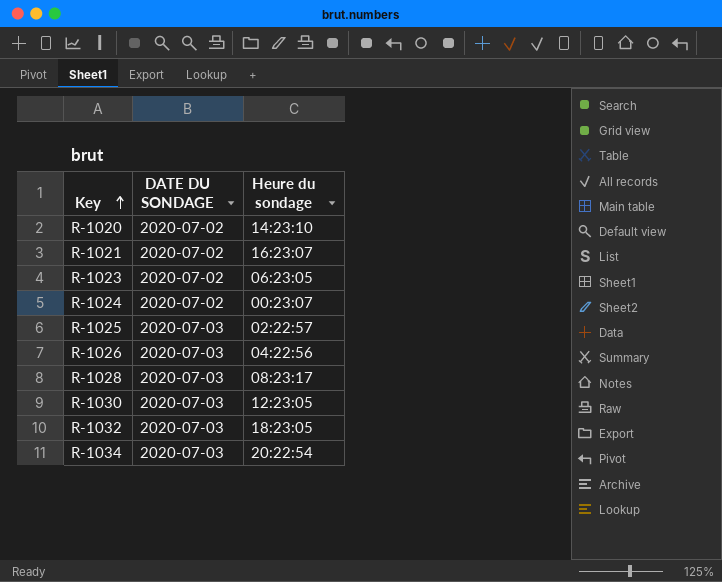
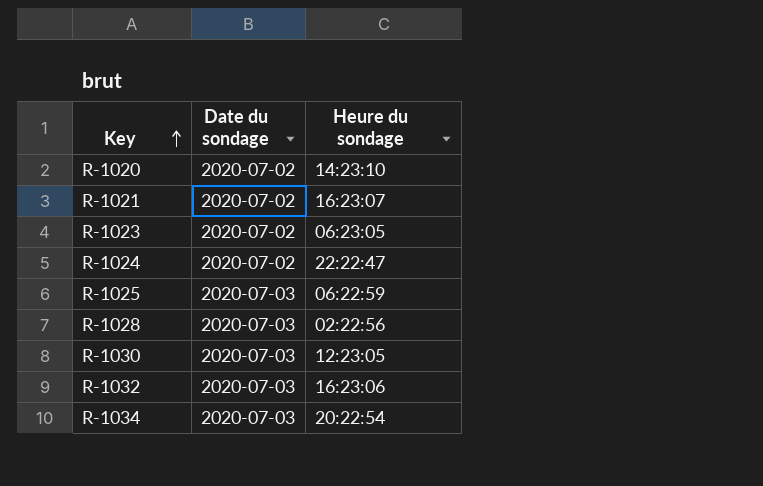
column name: DATE DU SONDAGE -> Date du sondage
row R-1026: 2020-07-03 | 04:22:56 -> none
R-1024 | Heure du sondage: 00:23:07 -> 22:22:47
R-1025 | Heure du sondage: 02:22:57 -> 06:22:59
R-1028 | Heure du sondage: 08:23:17 -> 02:22:56
R-1032 | Heure du sondage: 18:23:05 -> 16:23:06

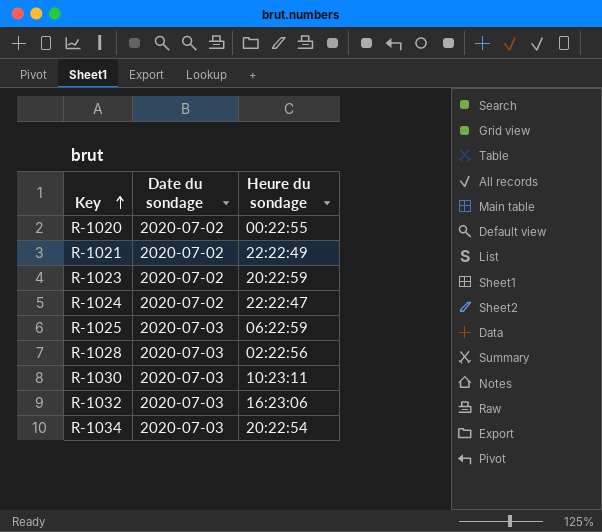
R-1020 | Heure du sondage: 14:23:10 -> 00:22:55
R-1021 | Heure du sondage: 16:23:07 -> 22:22:49
R-1023 | Heure du sondage: 06:23:05 -> 20:22:59
R-1030 | Heure du sondage: 12:23:05 -> 10:23:11

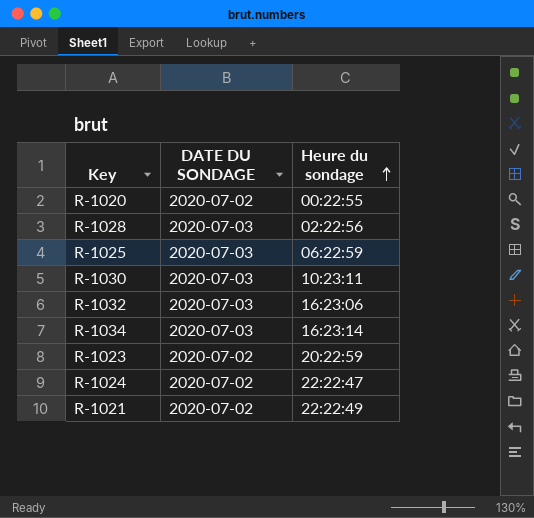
row order: Key ascending -> Heure du sondage ascending
column name: Date du sondage -> DATE DU SONDAGE
R-1034 | Heure du sondage: 20:22:54 -> 16:23:14

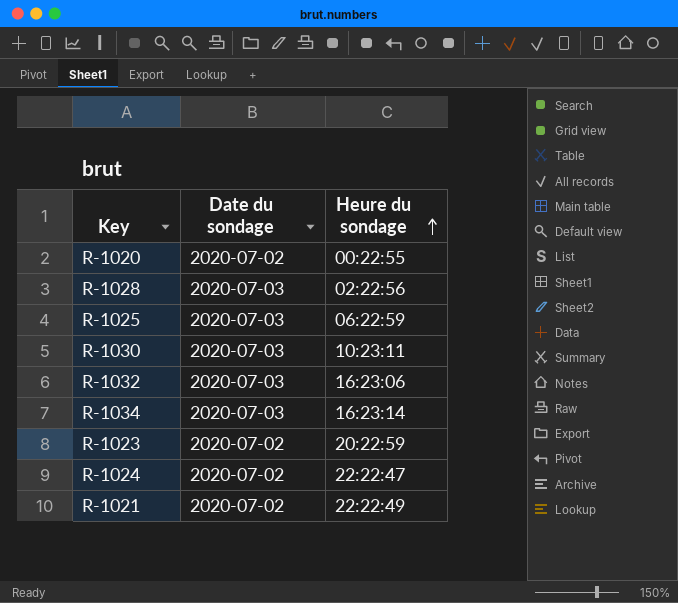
column name: DATE DU SONDAGE -> Date du sondage

